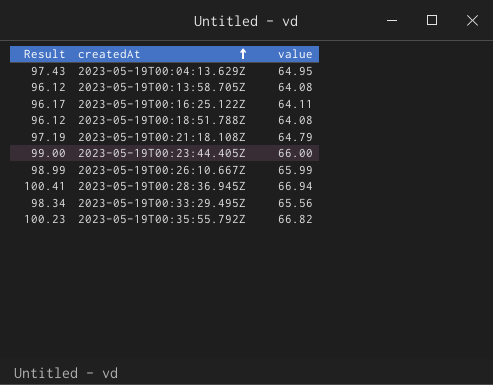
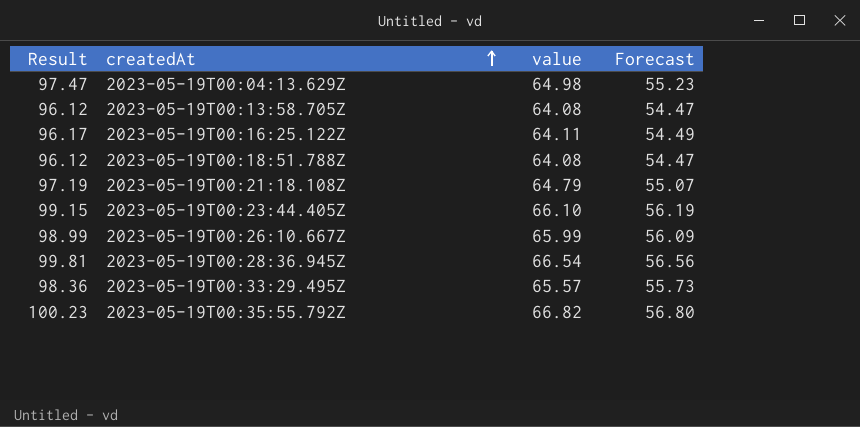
column Forecast | formula: none -> [value] * 0.85
2023-05-19T00:04:13.629Z | Result: 97.43 -> 97.47
2023-05-19T00:04:13.629Z | value: 64.95 -> 64.98
2023-05-19T00:23:44.405Z | Result: 99.00 -> 99.15
2023-05-19T00:23:44.405Z | value: 66.00 -> 66.10
2023-05-19T00:28:36.945Z | Result: 100.41 -> 99.81
2023-05-19T00:28:36.945Z | value: 66.94 -> 66.54
2023-05-19T00:33:29.495Z | Result: 98.34 -> 98.36
2023-05-19T00:33:29.495Z | value: 65.56 -> 65.57

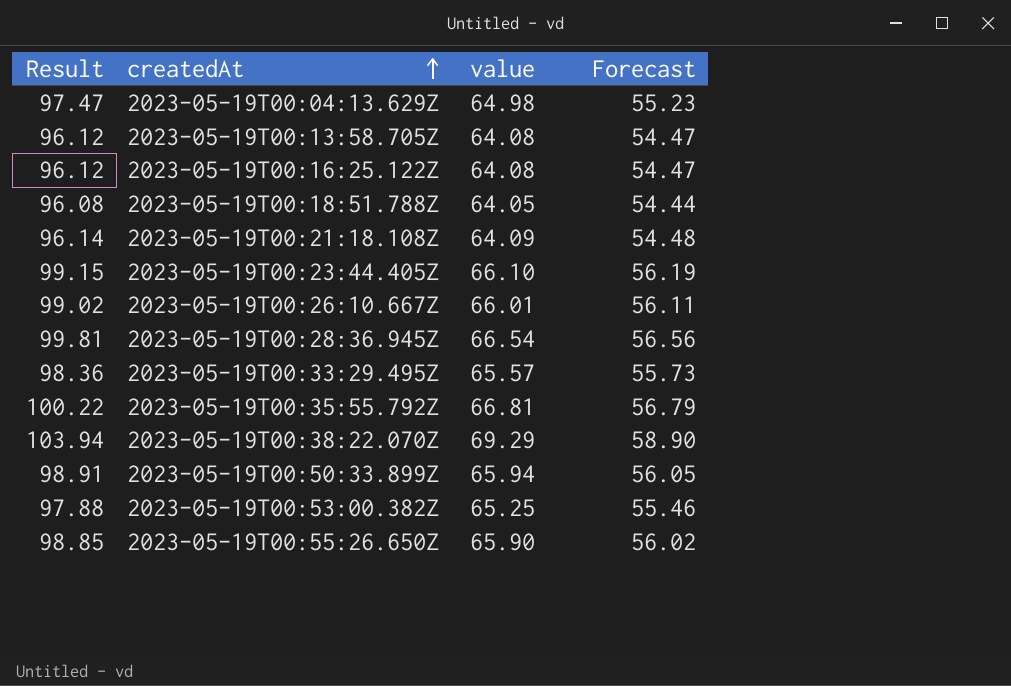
2023-05-19T00:16:25.122Z | Result: 96.17 -> 96.12
2023-05-19T00:16:25.122Z | value: 64.11 -> 64.08
2023-05-19T00:16:25.122Z | Forecast: 54.49 -> 54.47
2023-05-19T00:18:51.788Z | Result: 96.12 -> 96.08
2023-05-19T00:18:51.788Z | value: 64.08 -> 64.05
2023-05-19T00:18:51.788Z | Forecast: 54.47 -> 54.44
2023-05-19T00:21:18.108Z | Result: 97.19 -> 96.14
2023-05-19T00:21:18.108Z | value: 64.79 -> 64.09
2023-05-19T00:21:18.108Z | Forecast: 55.07 -> 54.48
2023-05-19T00:26:10.667Z | Result: 98.99 -> 99.02
2023-05-19T00:26:10.667Z | value: 65.99 -> 66.01
2023-05-19T00:26:10.667Z | Forecast: 56.09 -> 56.11
2023-05-19T00:35:55.792Z | Result: 100.23 -> 100.22
2023-05-19T00:35:55.792Z | value: 66.82 -> 66.81
2023-05-19T00:35:55.792Z | Forecast: 56.80 -> 56.79
row 2023-05-19T00:38:22.070Z: none -> 103.94 | 69.29 | 58.90
row 2023-05-19T00:50:33.899Z: none -> 98.91 | 65.94 | 56.05
row 2023-05-19T00:53:00.382Z: none -> 97.88 | 65.25 | 55.46
row 2023-05-19T00:55:26.650Z: none -> 98.85 | 65.90 | 56.02

